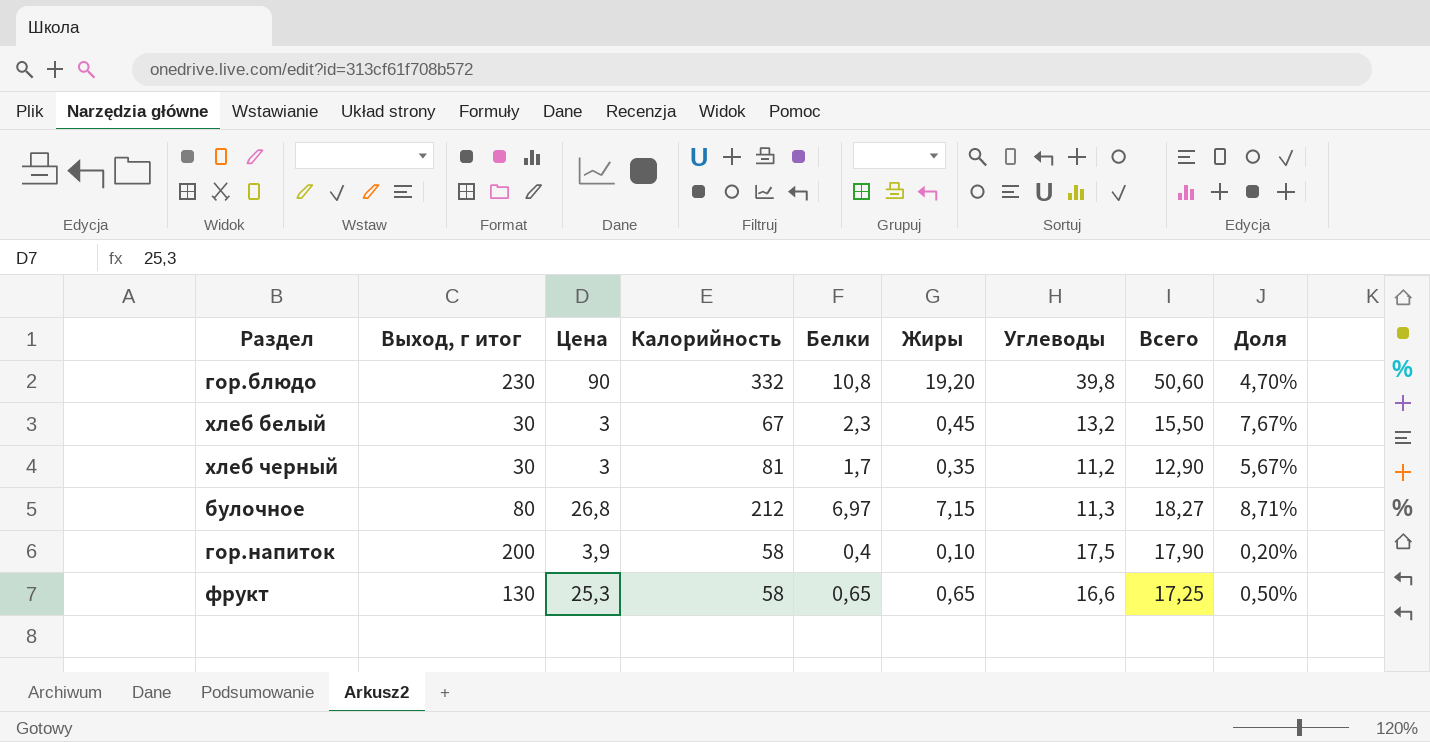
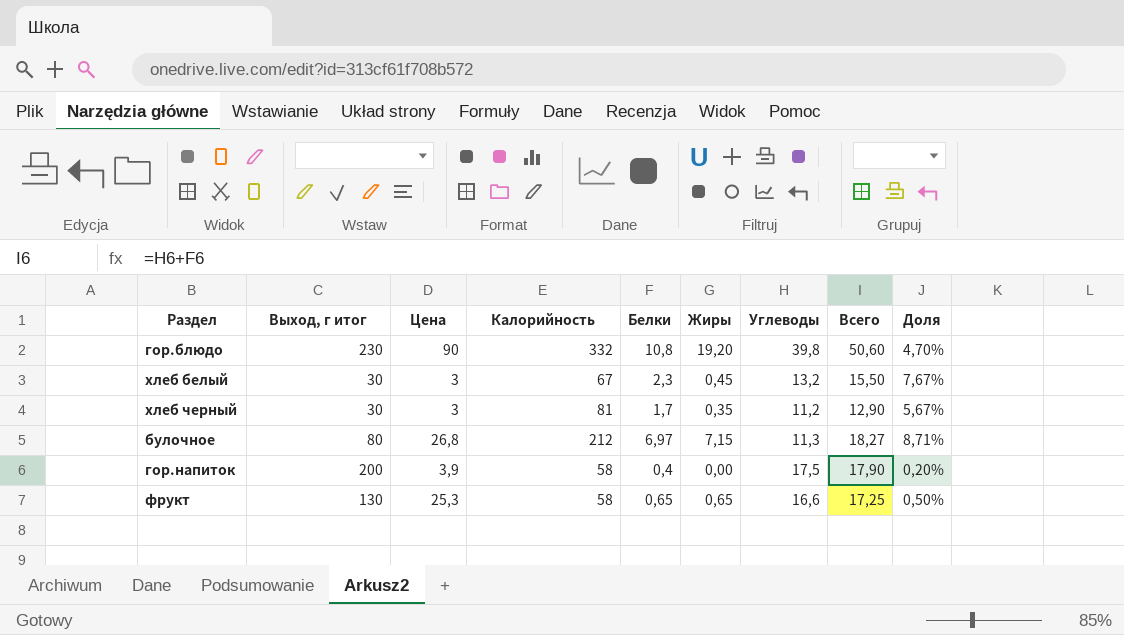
гор.напиток | Жиры: 0,10 -> 0,00

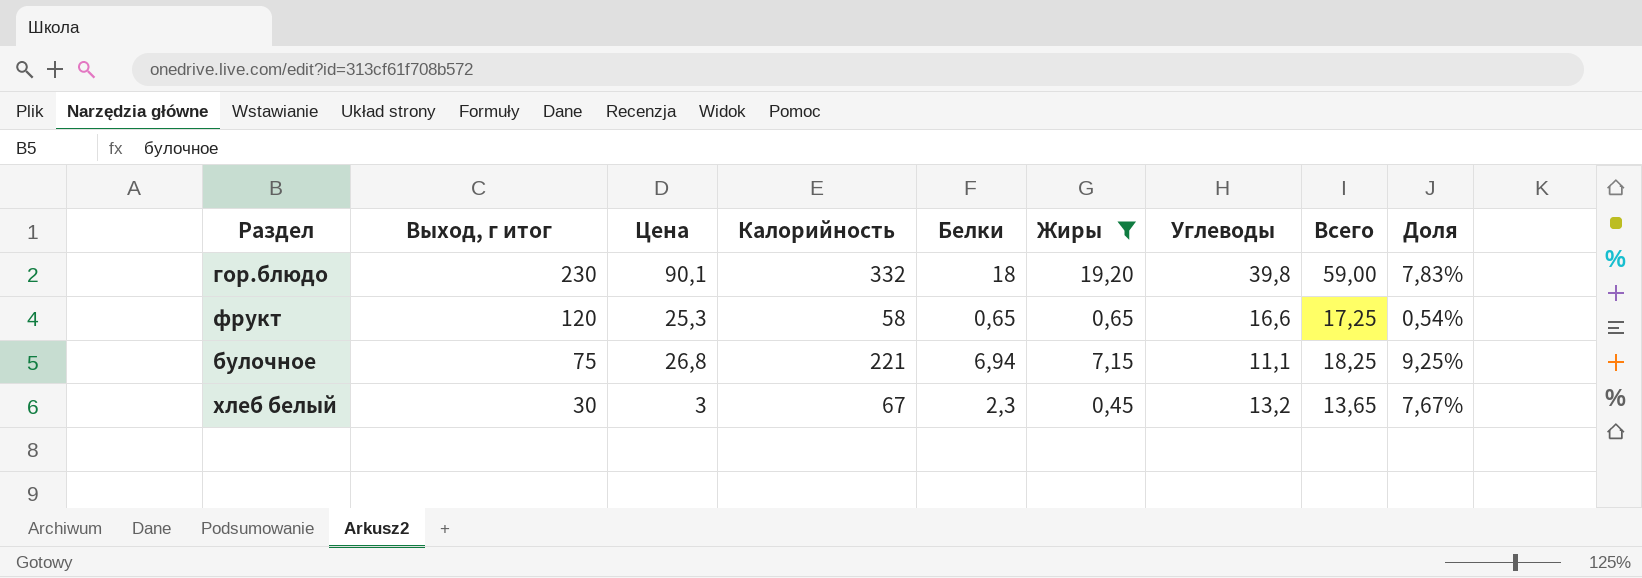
filter: none -> Жиры >= 0,45
row order: none -> Выход, г итог descending
column Всего | formula: [Белки] + [Углеводы] -> [Жиры] + [Углеводы]
гор.блюдо | Цена: 90 -> 90,1
гор.блюдо | Белки: 10,8 -> 18
гор.блюдо | Доля: 4,70% -> 7,83%
фрукт | Выход, г итог: 130 -> 120
фрукт | Доля: 0,50% -> 0,54%
булочное | Выход, г итог: 80 -> 75
булочное | Калорийность: 212 -> 221
булочное | Белки: 6,97 -> 6,94
булочное | Углеводы: 11,3 -> 11,1
булочное | Доля: 8,71% -> 9,25%

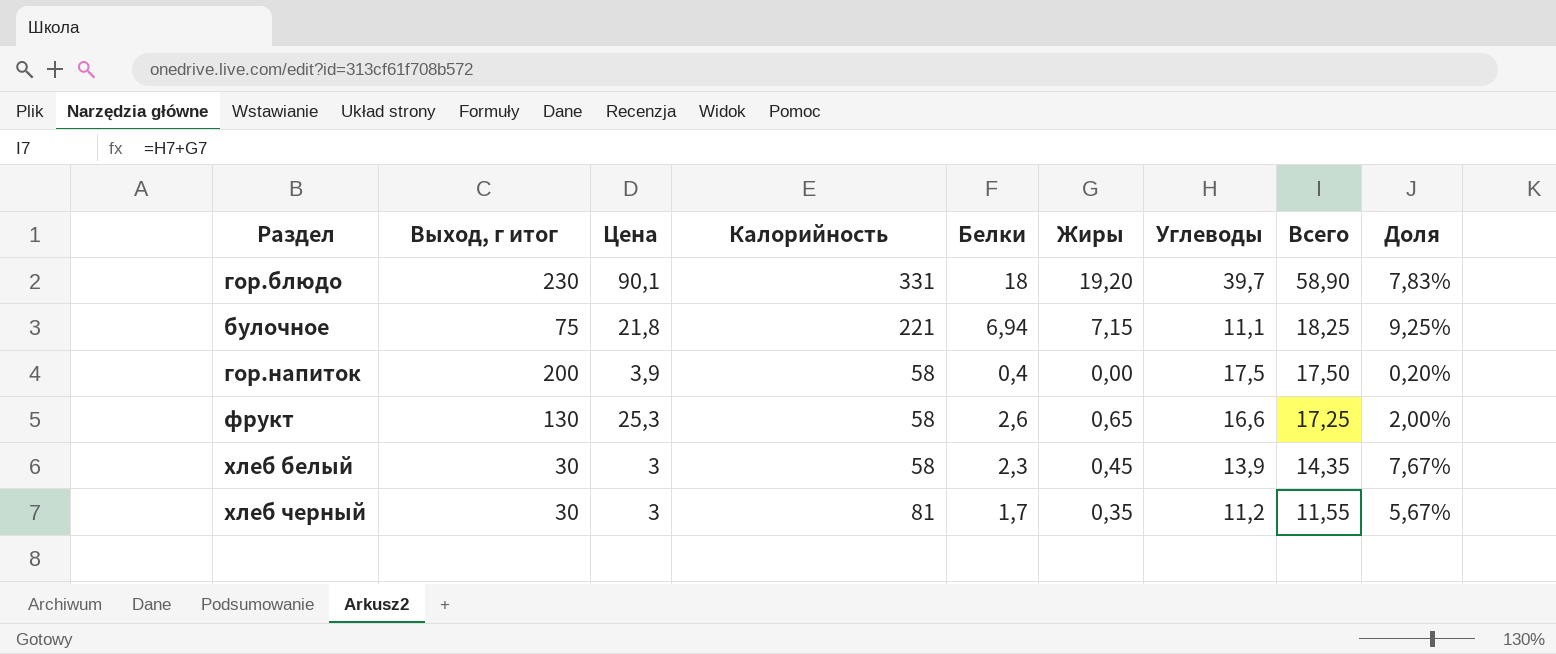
filter: Жиры >= 0,45 -> none
row order: Выход, г итог descending -> Всего descending
гор.блюдо | Калорийность: 332 -> 331
гор.блюдо | Углеводы: 39,8 -> 39,7
гор.блюдо | Всего: 59,00 -> 58,90
булочное | Цена: 26,8 -> 21,8
фрукт | Выход, г итог: 120 -> 130
фрукт | Белки: 0,65 -> 2,6
фрукт | Доля: 0,54% -> 2,00%
хлеб белый | Калорийность: 67 -> 58
хлеб белый | Углеводы: 13,2 -> 13,9
хлеб белый | Всего: 13,65 -> 14,35

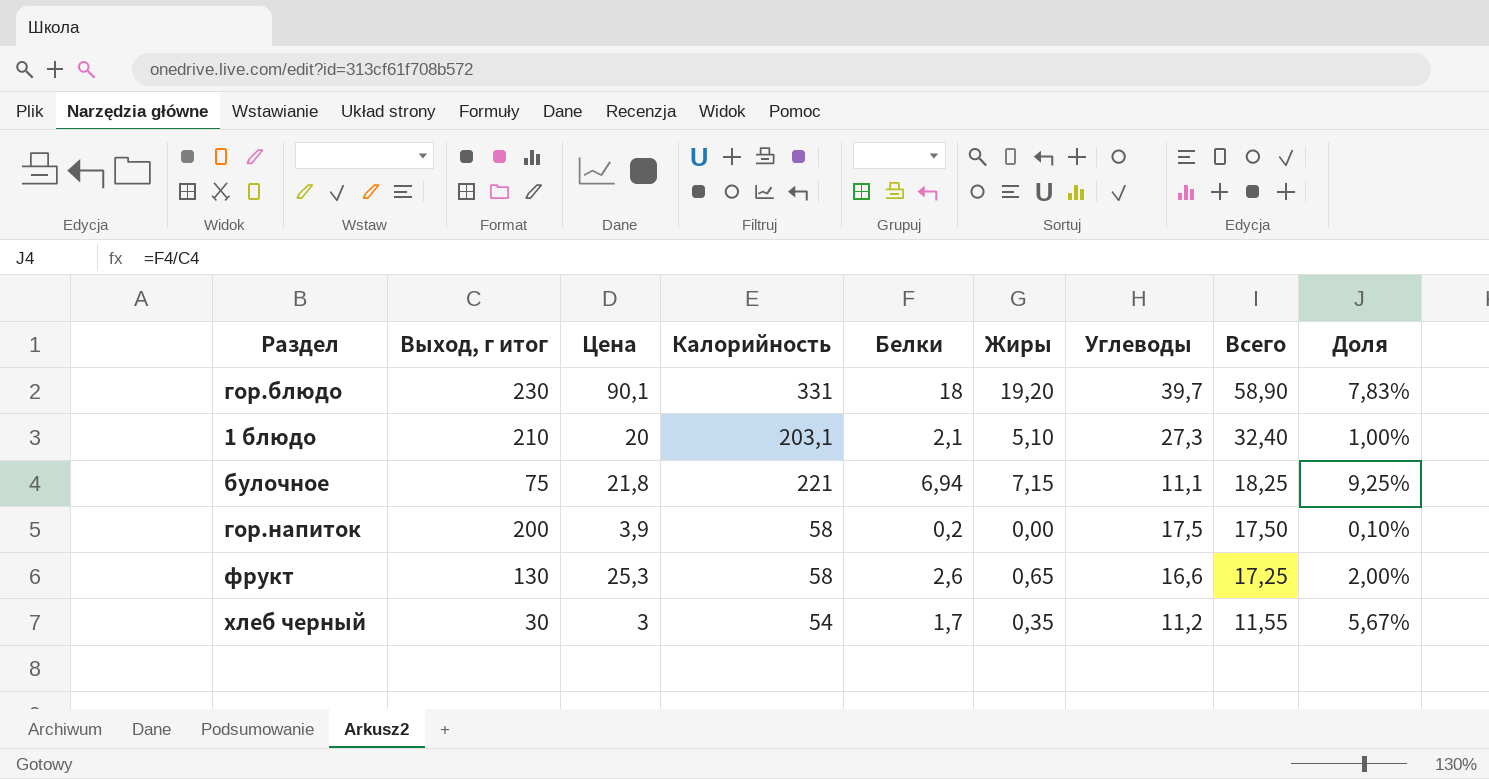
row хлеб белый: 30 | 3 | 58 | 2,3 | 0,45 | 13,9 | 14,35 | 7,67% -> none
row 1 блюдо: none -> 210 | 20 | 203,1 | 2,1 | 5,10 | 27,3 | 32,40 | 1,00%
гор.напиток | Белки: 0,4 -> 0,2
гор.напиток | Доля: 0,20% -> 0,10%
хлеб черный | Калорийность: 81 -> 54

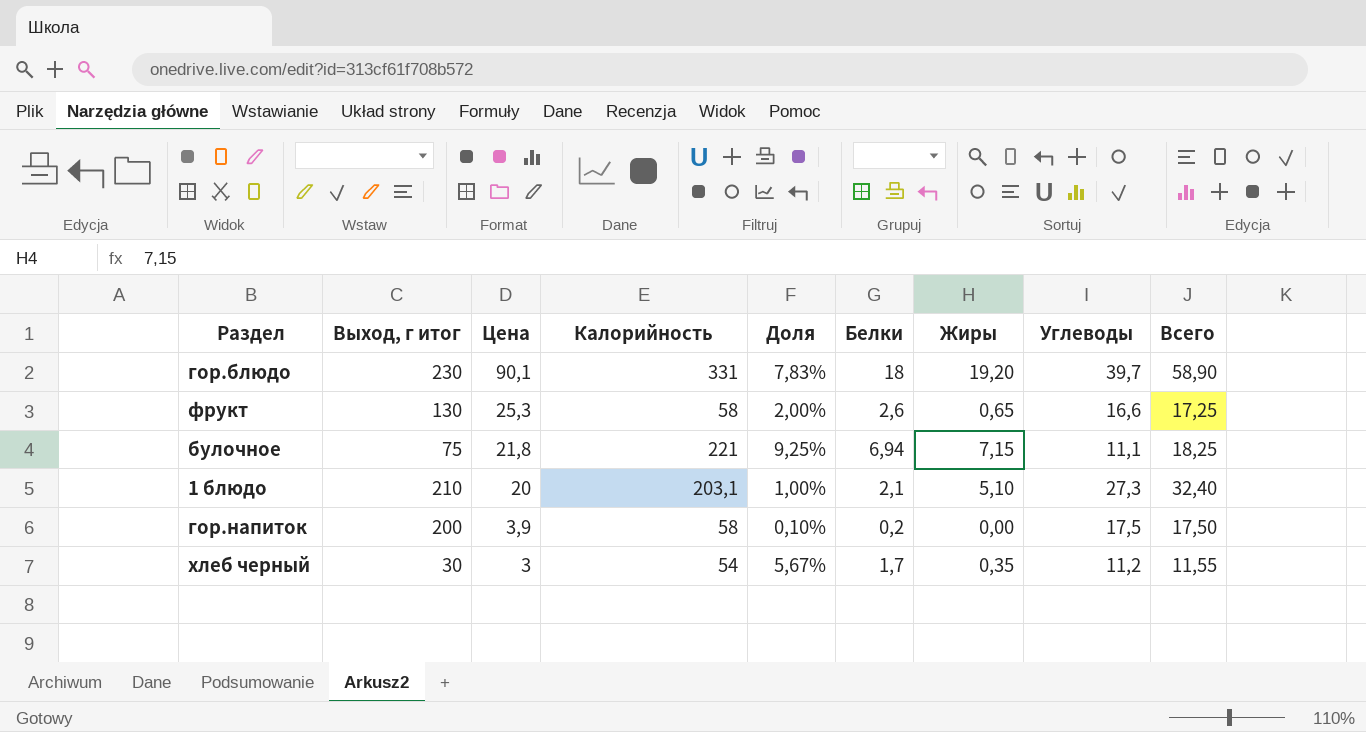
row order: Всего descending -> Цена descending
column Доля | position: 9 -> 5

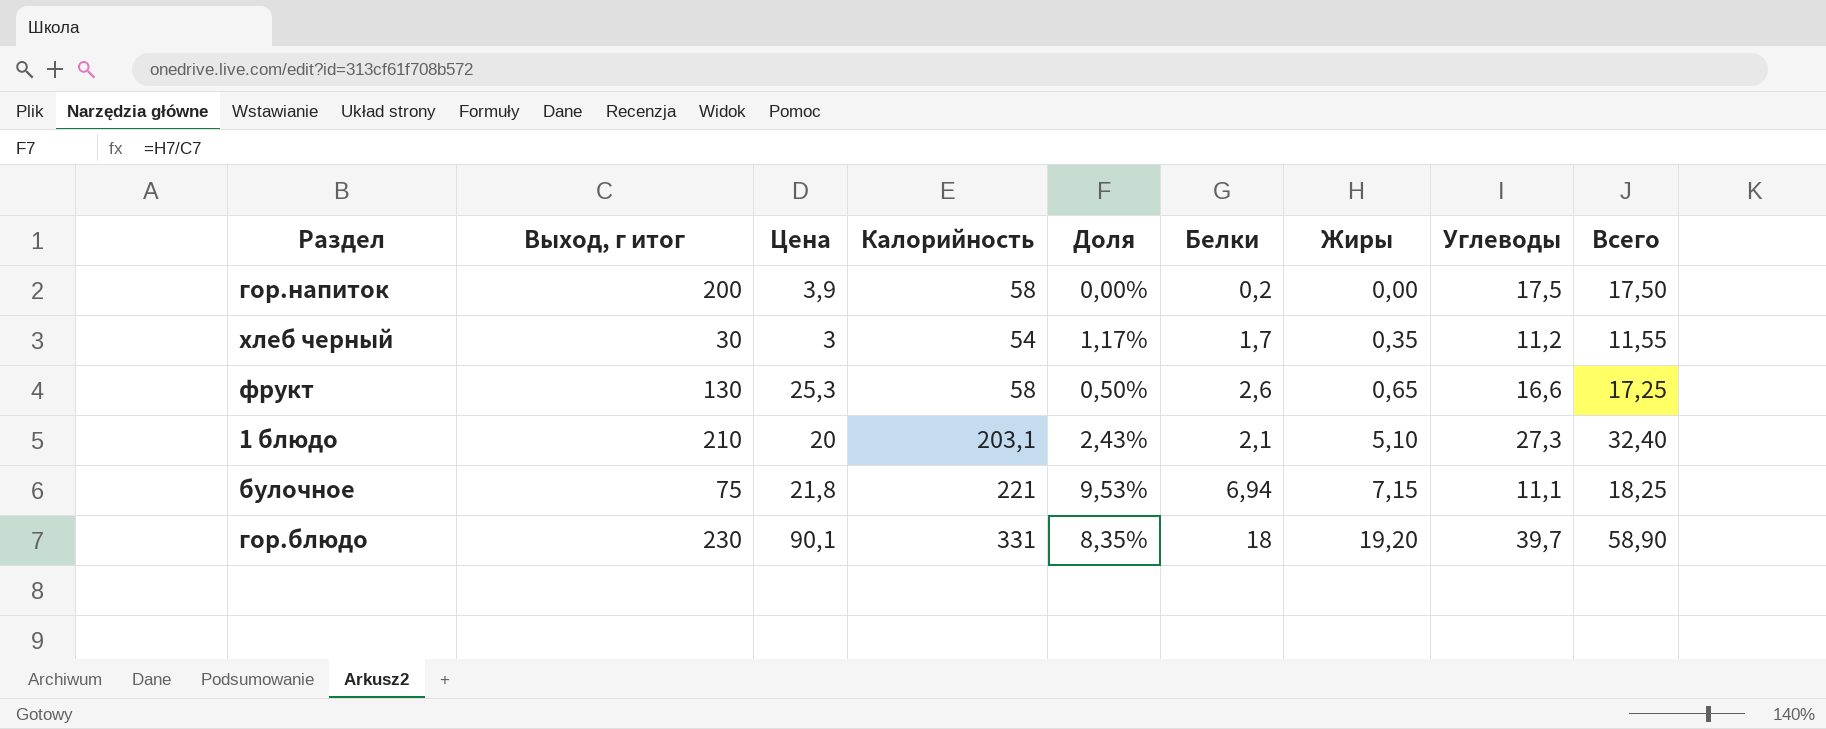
row order: Цена descending -> Жиры ascending
column Доля | formula: [Белки] / [Выход, г итог] -> [Жиры] / [Выход, г итог]

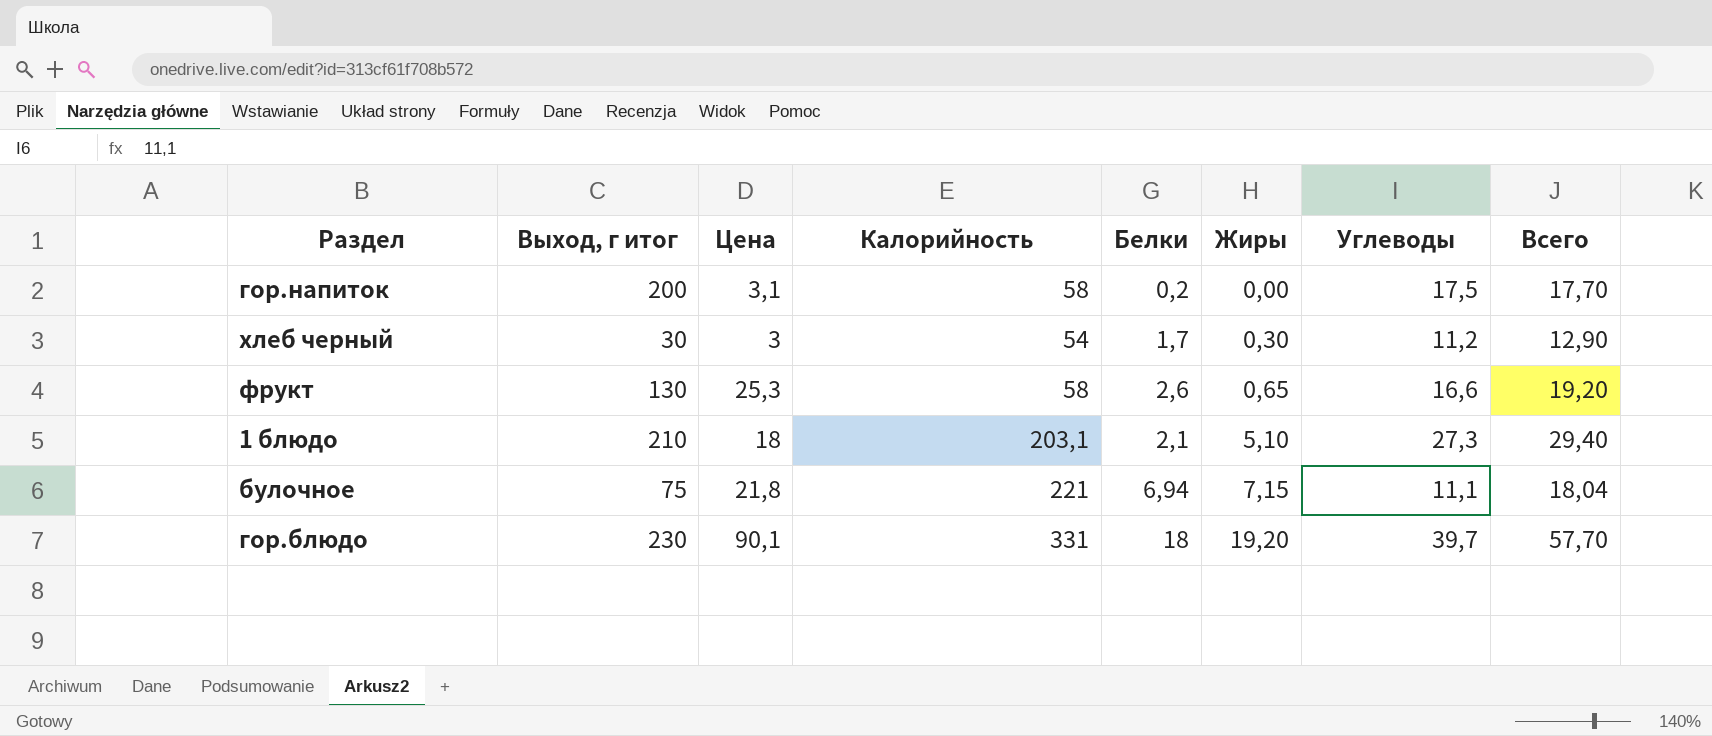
column Доля | formula: [Жиры] / [Выход, г итог] -> none
column Всего | formula: [Жиры] + [Углеводы] -> [Белки] + [Углеводы]
гор.напиток | Цена: 3,9 -> 3,1
хлеб черный | Жиры: 0,35 -> 0,30
1 блюдо | Цена: 20 -> 18

